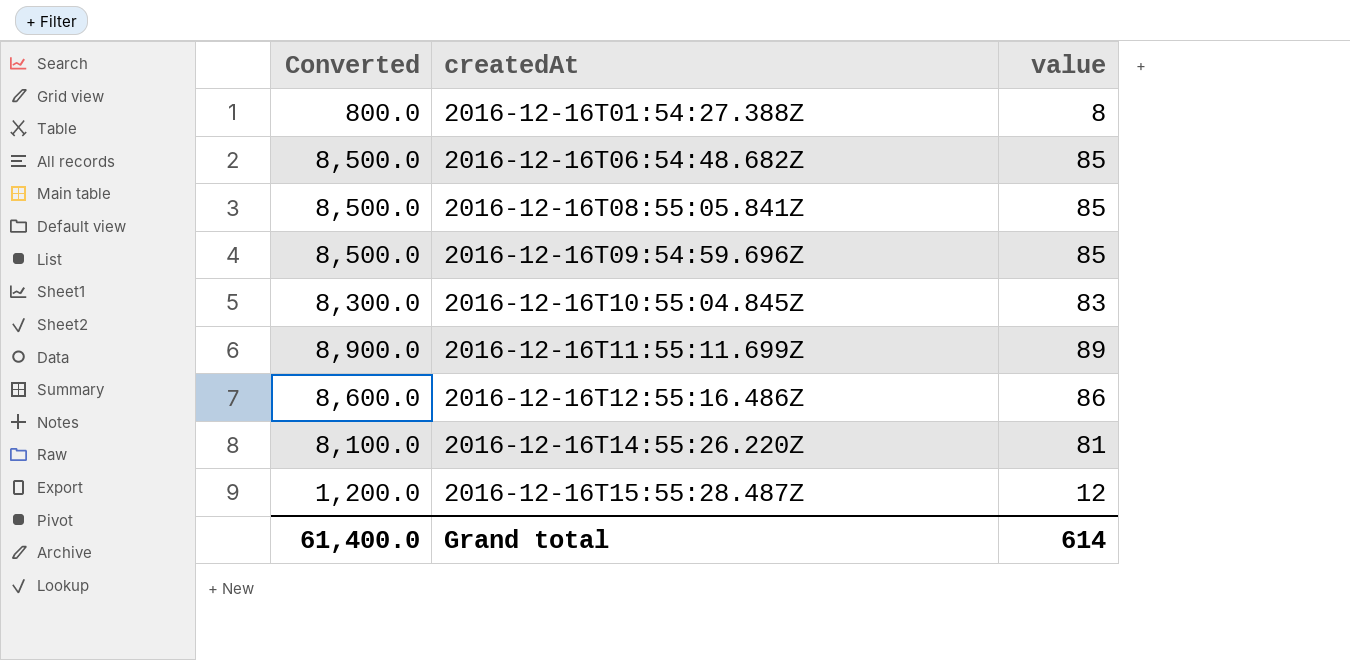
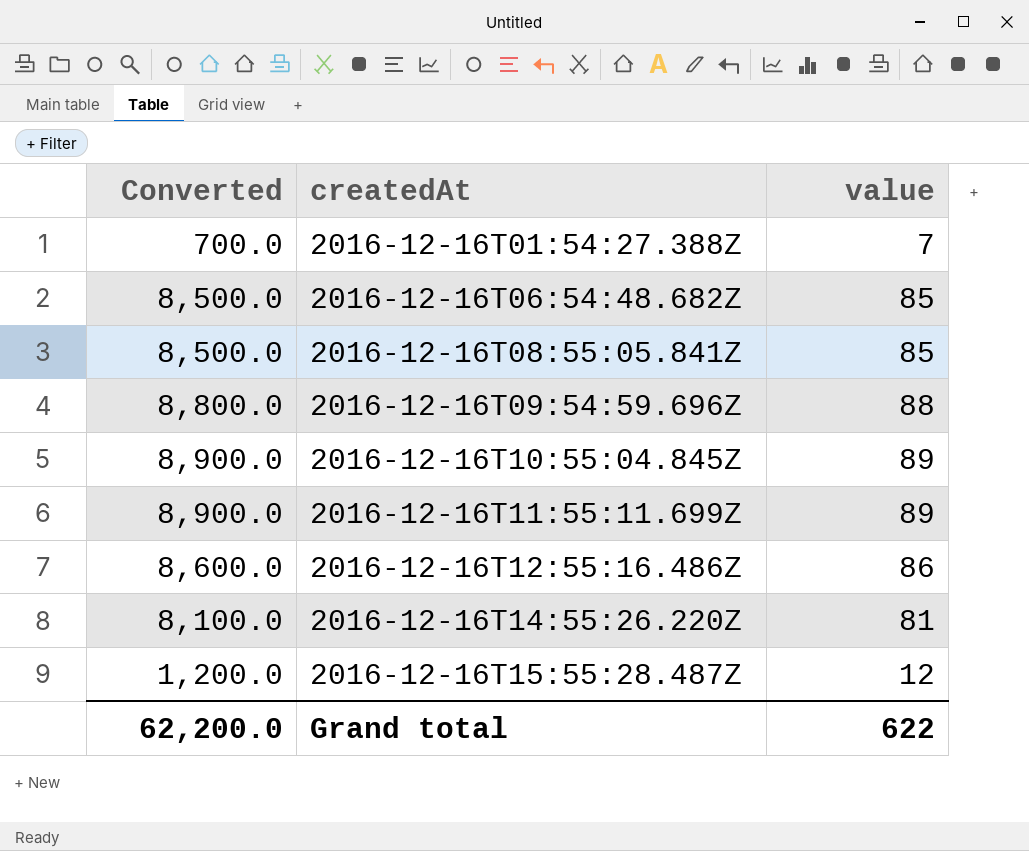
2016-12-16T01:54:27.388Z | Converted: 800.0 -> 700.0
2016-12-16T01:54:27.388Z | value: 8 -> 7
2016-12-16T09:54:59.696Z | Converted: 8,500.0 -> 8,800.0
2016-12-16T09:54:59.696Z | value: 85 -> 88
2016-12-16T10:55:04.845Z | Converted: 8,300.0 -> 8,900.0
2016-12-16T10:55:04.845Z | value: 83 -> 89
Grand total | Converted: 61,400.0 -> 62,200.0
Grand total | value: 614 -> 622

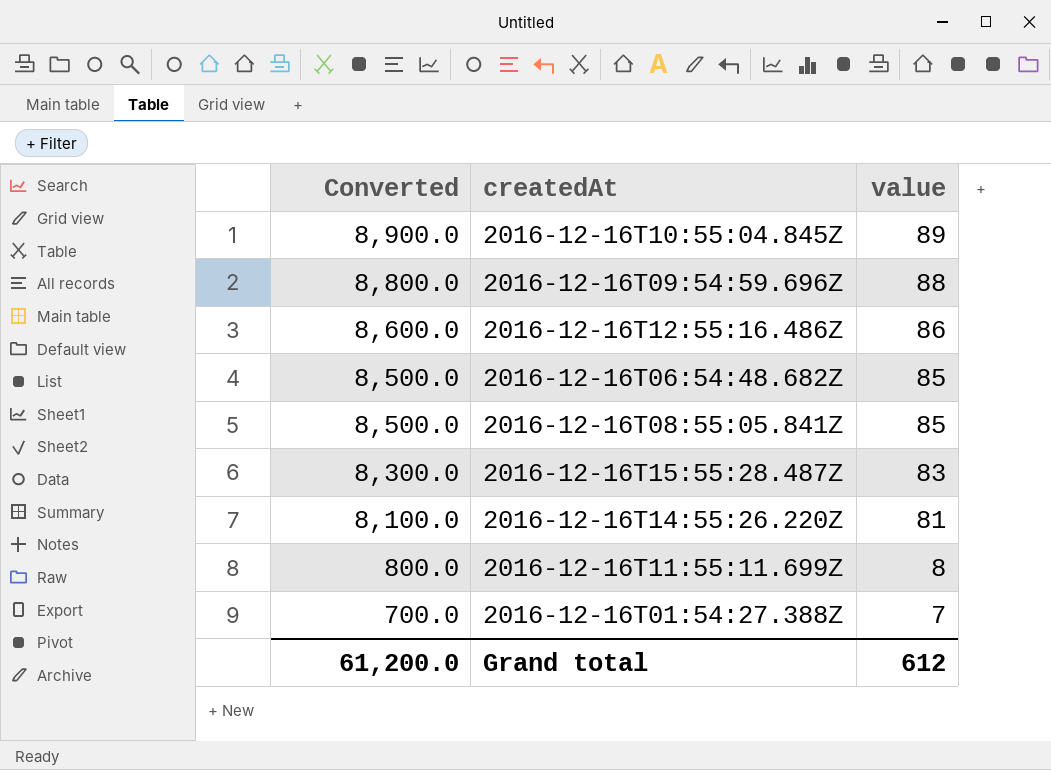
row order: createdAt ascending -> Converted descending
2016-12-16T15:55:28.487Z | Converted: 1,200.0 -> 8,300.0
2016-12-16T15:55:28.487Z | value: 12 -> 83
2016-12-16T11:55:11.699Z | Converted: 8,900.0 -> 800.0
2016-12-16T11:55:11.699Z | value: 89 -> 8
Grand total | Converted: 62,200.0 -> 61,200.0
Grand total | value: 622 -> 612

